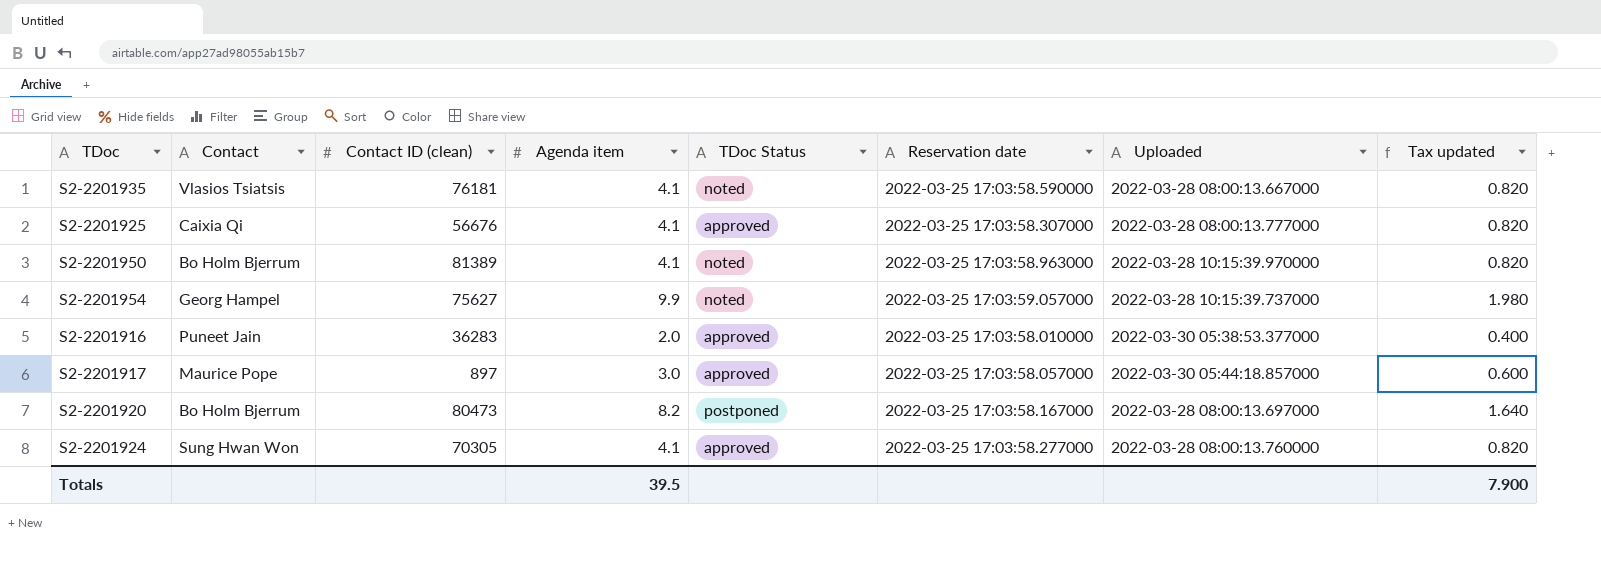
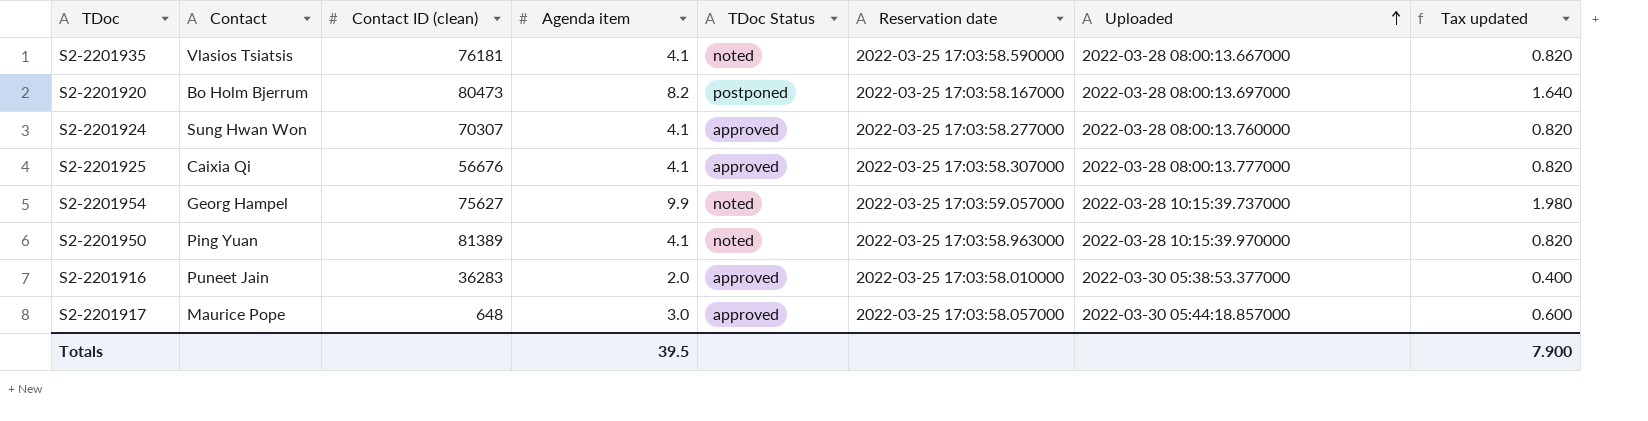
row order: none -> Uploaded ascending
S2-2201924 | Contact ID (clean): 70305 -> 70307
S2-2201950 | Contact: Bo Holm Bjerrum -> Ping Yuan
S2-2201917 | Contact ID (clean): 897 -> 648

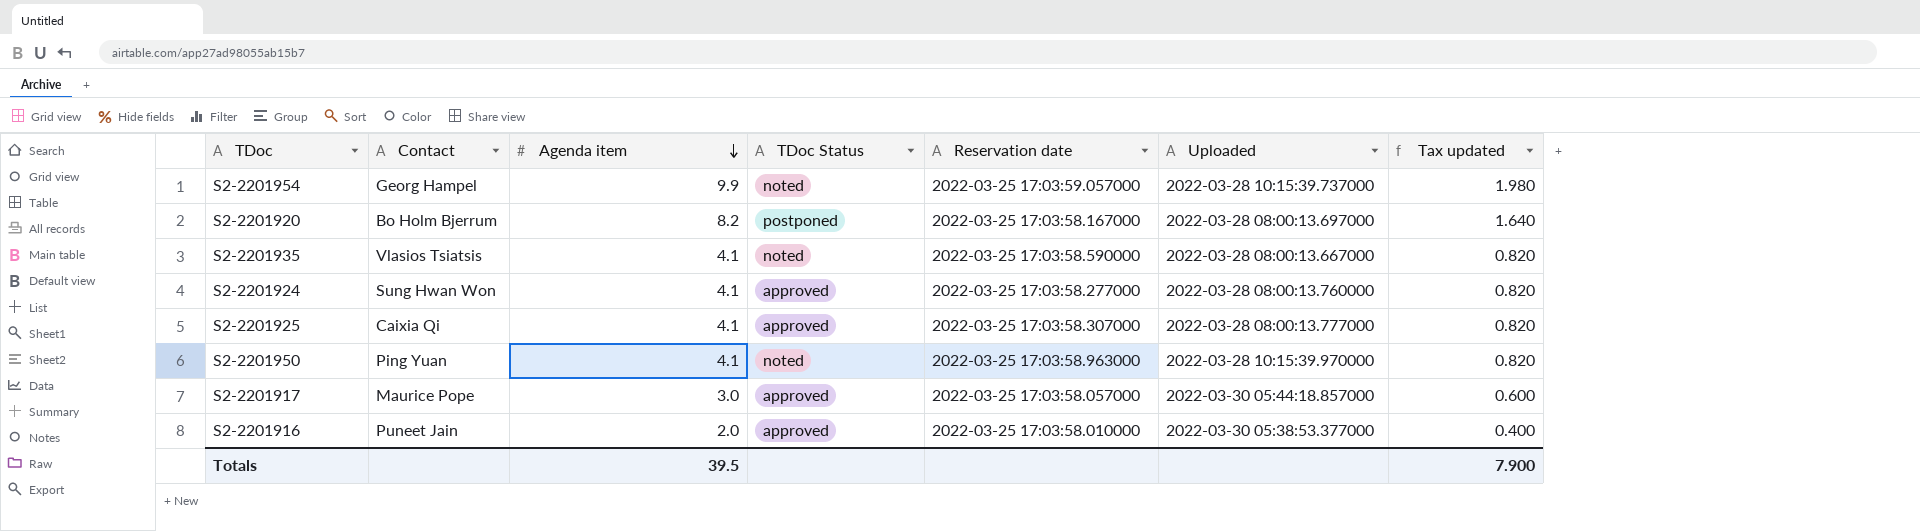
row order: Uploaded ascending -> Agenda item descending
column Contact ID (clean) | position: 3 -> none

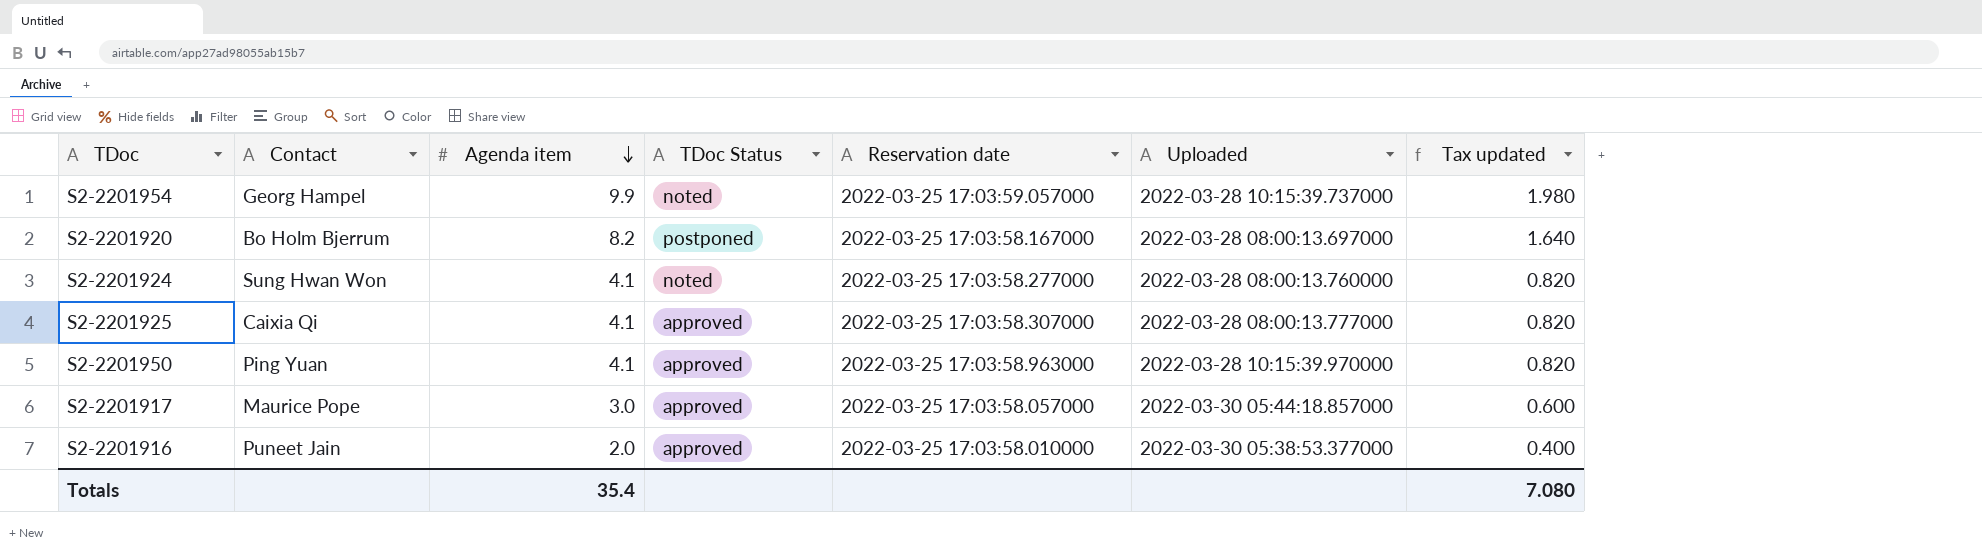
row S2-2201935: Vlasios Tsiatsis | 4.1 | noted | 2022-03-25 17:03:58.590000 | 2022-03-28 08:00:13.667000 | 0.820 -> none
S2-2201924 | TDoc Status: approved -> noted
S2-2201950 | TDoc Status: noted -> approved
Totals | Agenda item: 39.5 -> 35.4
Totals | Tax updated: 7.900 -> 7.080

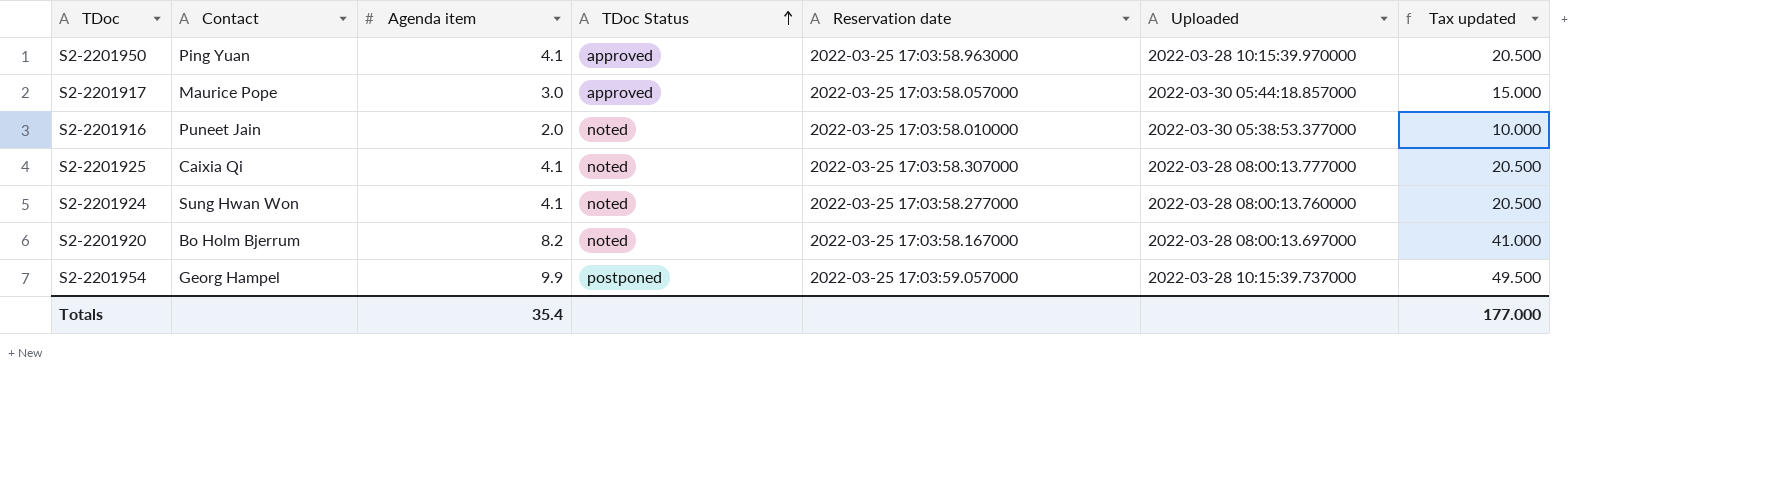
row order: Agenda item descending -> TDoc Status ascending
column Tax updated | formula: [Agenda item] * 0.2 -> [Agenda item] * 5
S2-2201916 | TDoc Status: approved -> noted
S2-2201925 | TDoc Status: approved -> noted
S2-2201920 | TDoc Status: postponed -> noted
S2-2201954 | TDoc Status: noted -> postponed
Totals | Tax updated: 7.080 -> 177.000

